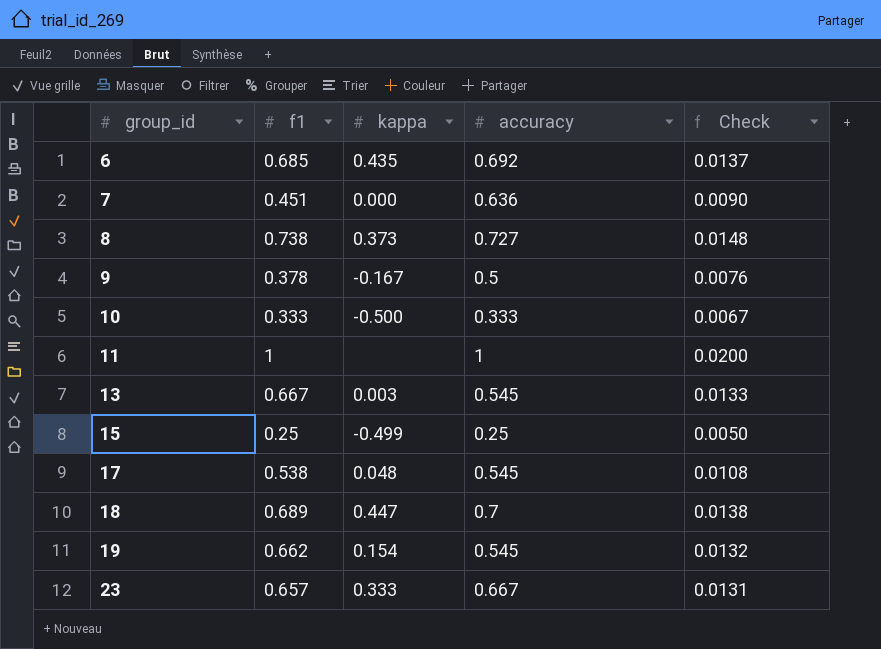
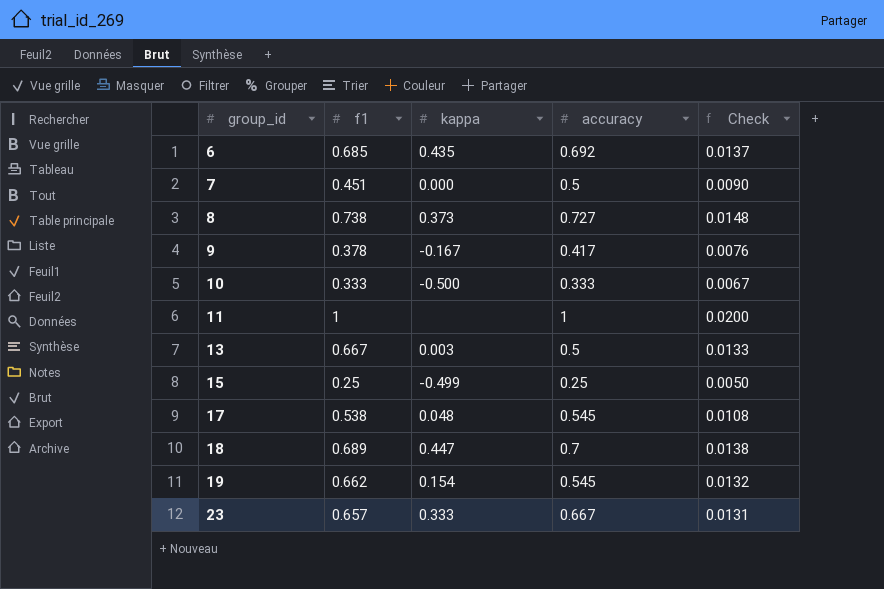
7 | accuracy: 0.636 -> 0.5
9 | accuracy: 0.5 -> 0.417
13 | accuracy: 0.545 -> 0.5

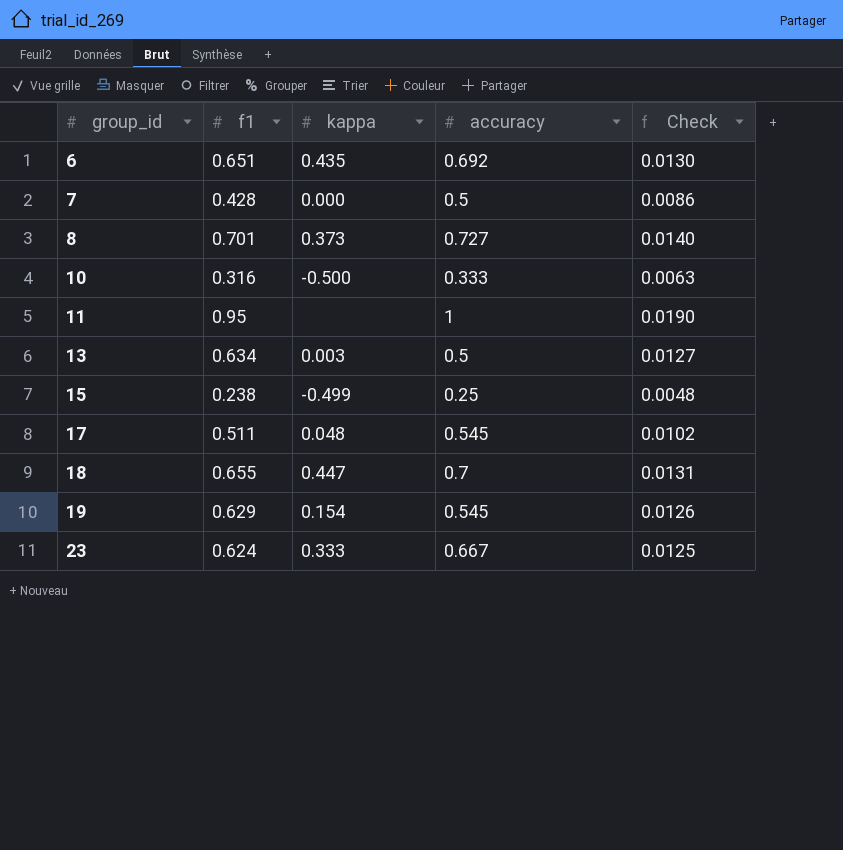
row 9: 0.378 | -0.167 | 0.417 | 0.0076 -> none
6 | f1: 0.685 -> 0.651
6 | Check: 0.0137 -> 0.0130
7 | f1: 0.451 -> 0.428
7 | Check: 0.0090 -> 0.0086
8 | f1: 0.738 -> 0.701
8 | Check: 0.0148 -> 0.0140
10 | f1: 0.333 -> 0.316
10 | Check: 0.0067 -> 0.0063
11 | f1: 1 -> 0.95
11 | Check: 0.0200 -> 0.0190
13 | f1: 0.667 -> 0.634
13 | Check: 0.0133 -> 0.0127
15 | f1: 0.25 -> 0.238
15 | Check: 0.0050 -> 0.0048
17 | f1: 0.538 -> 0.511
17 | Check: 0.0108 -> 0.0102
18 | f1: 0.689 -> 0.655
18 | Check: 0.0138 -> 0.0131
19 | f1: 0.662 -> 0.629
19 | Check: 0.0132 -> 0.0126
23 | f1: 0.657 -> 0.624
23 | Check: 0.0131 -> 0.0125

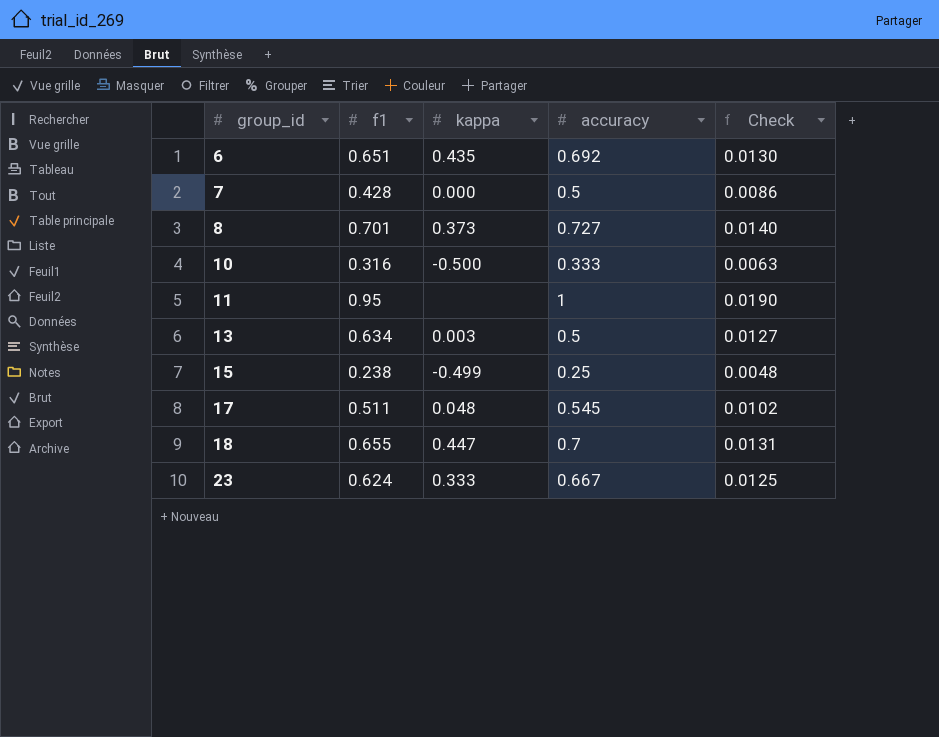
row 19: 0.629 | 0.154 | 0.545 | 0.0126 -> none

